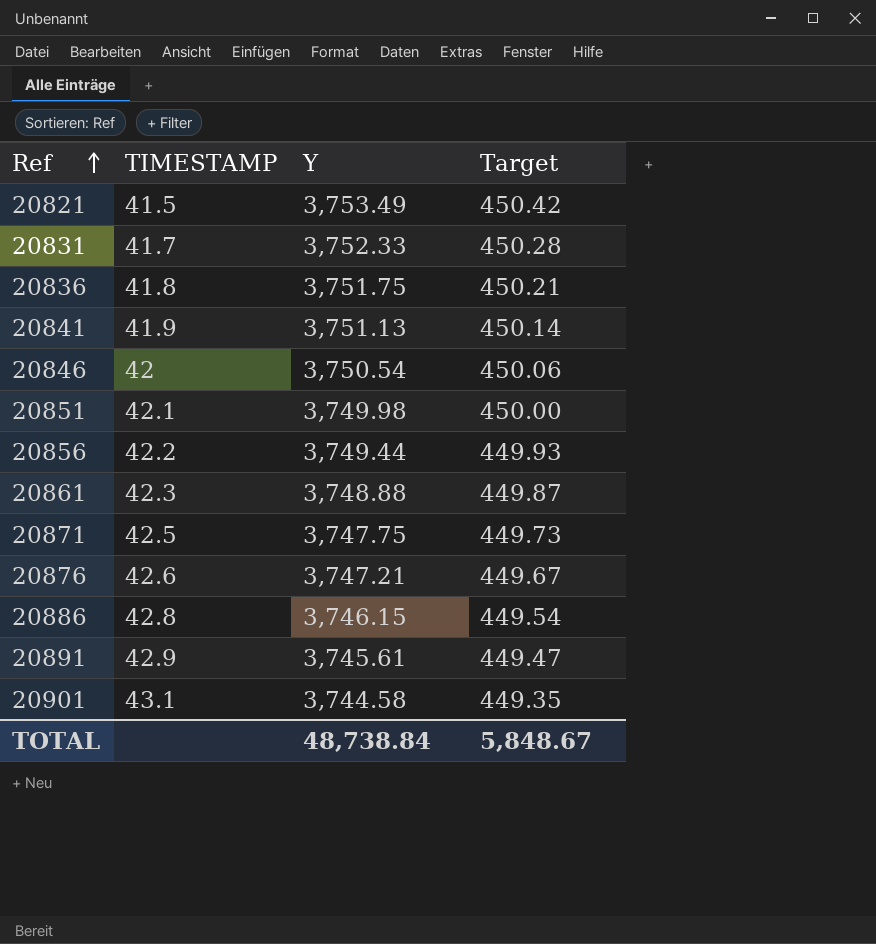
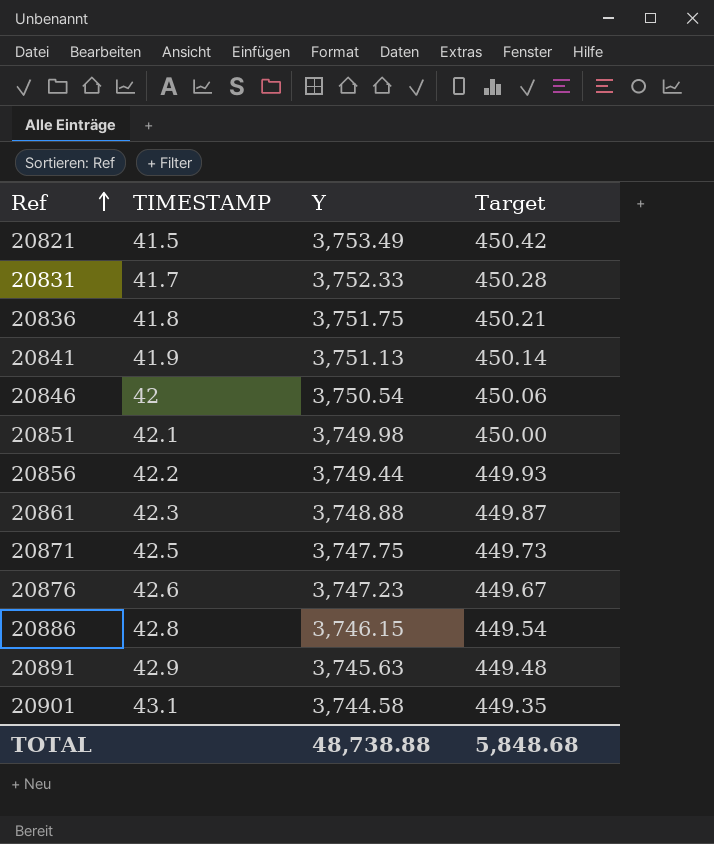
20876 | Y: 3,747.21 -> 3,747.23
20891 | Y: 3,745.61 -> 3,745.63
20891 | Target: 449.47 -> 449.48
TOTAL | Y: 48,738.84 -> 48,738.88
TOTAL | Target: 5,848.67 -> 5,848.68

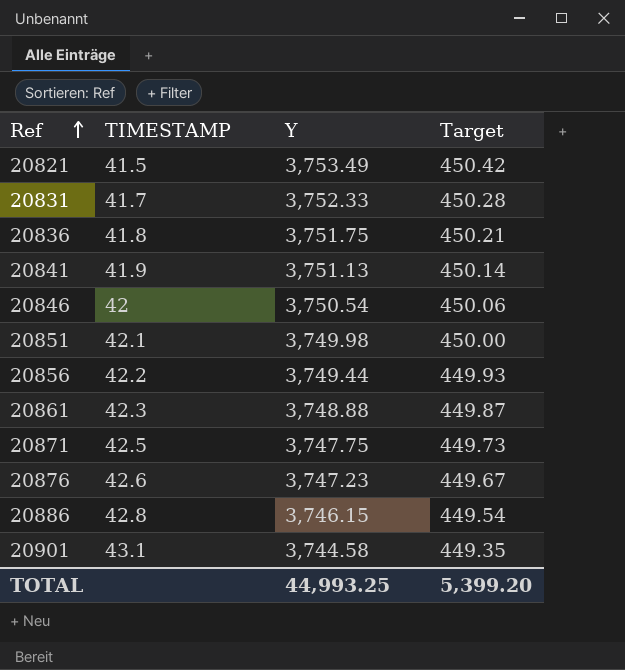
row 20891: 42.9 | 3,745.63 | 449.48 -> none
TOTAL | Y: 48,738.88 -> 44,993.25
TOTAL | Target: 5,848.68 -> 5,399.20

